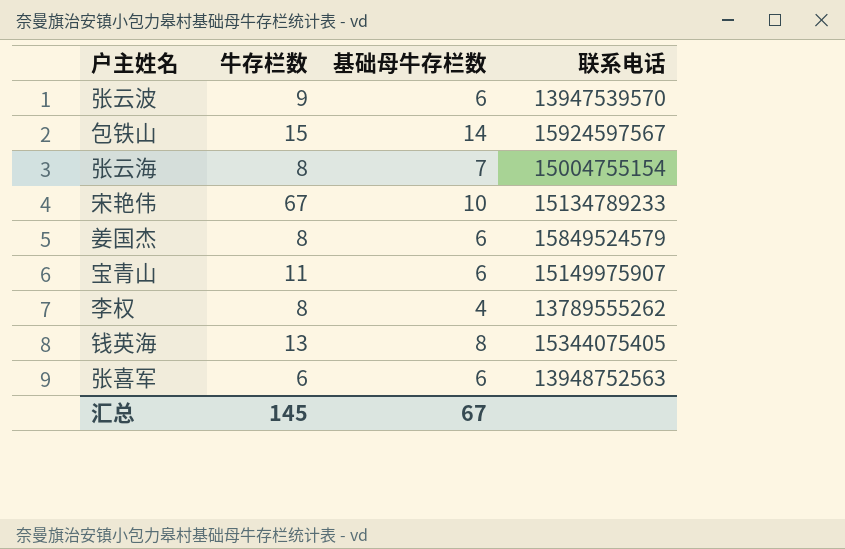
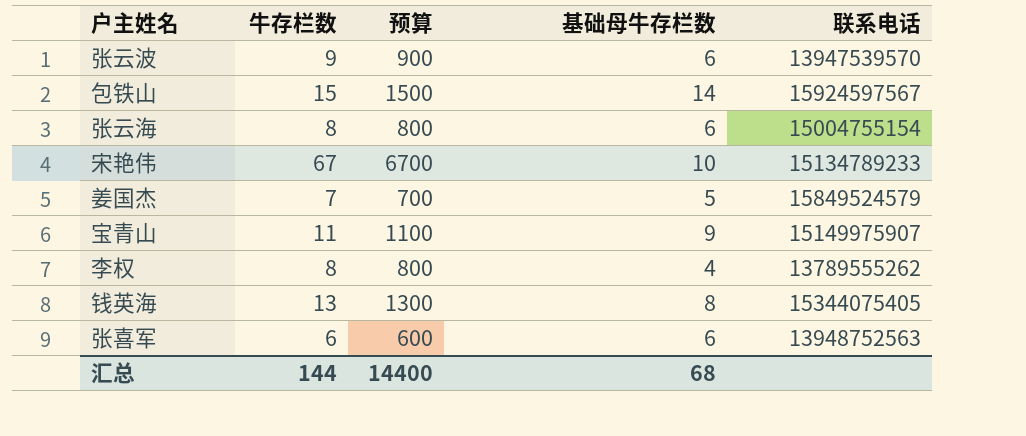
column 预算 | formula: none -> [牛存栏数] * 100
张云海 | 基础母牛存栏数: 7 -> 6
姜国杰 | 牛存栏数: 8 -> 7
姜国杰 | 基础母牛存栏数: 6 -> 5
宝青山 | 基础母牛存栏数: 6 -> 9
汇总 | 牛存栏数: 145 -> 144
汇总 | 基础母牛存栏数: 67 -> 68

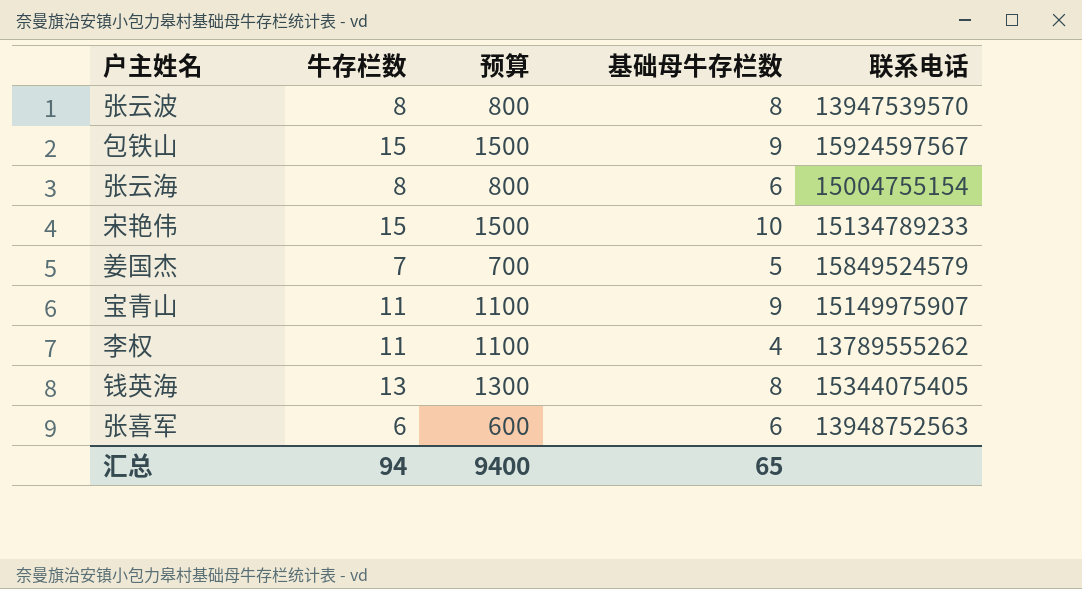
张云波 | 牛存栏数: 9 -> 8
张云波 | 预算: 900 -> 800
张云波 | 基础母牛存栏数: 6 -> 8
包铁山 | 基础母牛存栏数: 14 -> 9
宋艳伟 | 牛存栏数: 67 -> 15
宋艳伟 | 预算: 6700 -> 1500
李权 | 牛存栏数: 8 -> 11
李权 | 预算: 800 -> 1100
汇总 | 牛存栏数: 144 -> 94
汇总 | 预算: 14400 -> 9400
汇总 | 基础母牛存栏数: 68 -> 65

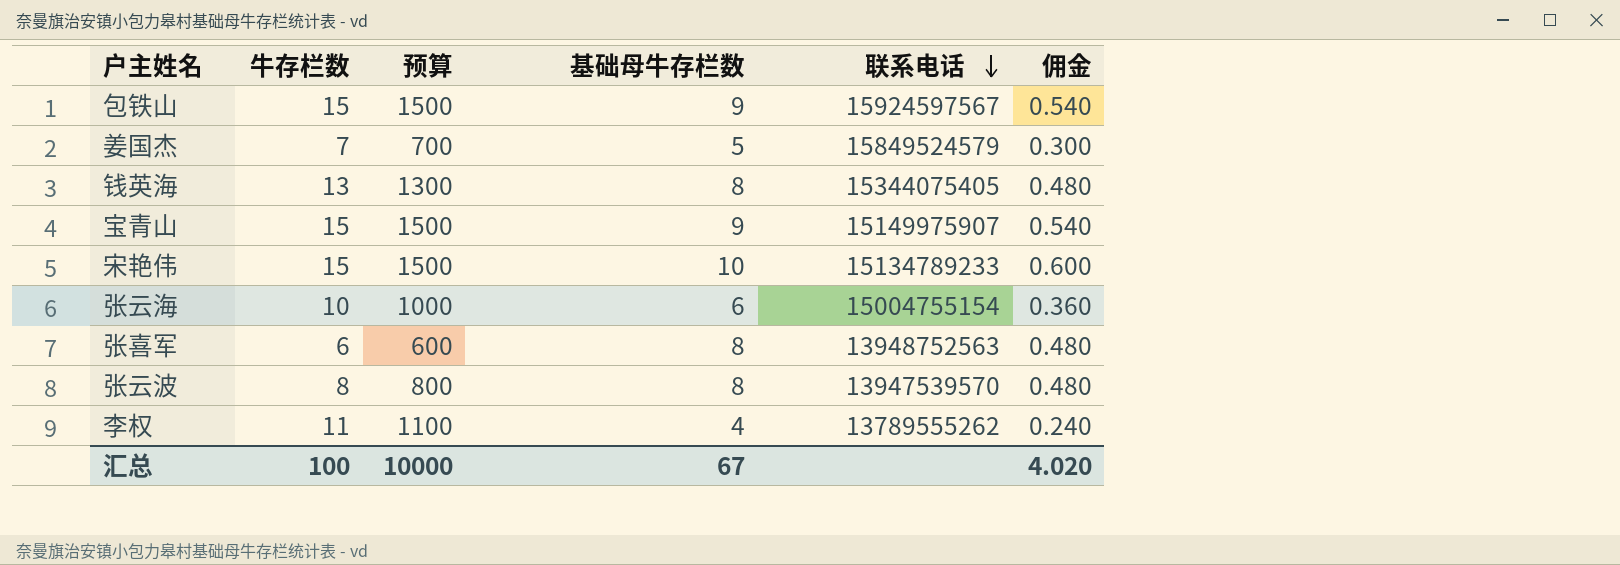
row order: none -> 联系电话 descending
column 佣金 | formula: none -> [基础母牛存栏数] * 0.06
宝青山 | 牛存栏数: 11 -> 15
宝青山 | 预算: 1100 -> 1500
张云海 | 牛存栏数: 8 -> 10
张云海 | 预算: 800 -> 1000
张喜军 | 基础母牛存栏数: 6 -> 8
汇总 | 牛存栏数: 94 -> 100
汇总 | 预算: 9400 -> 10000
汇总 | 基础母牛存栏数: 65 -> 67

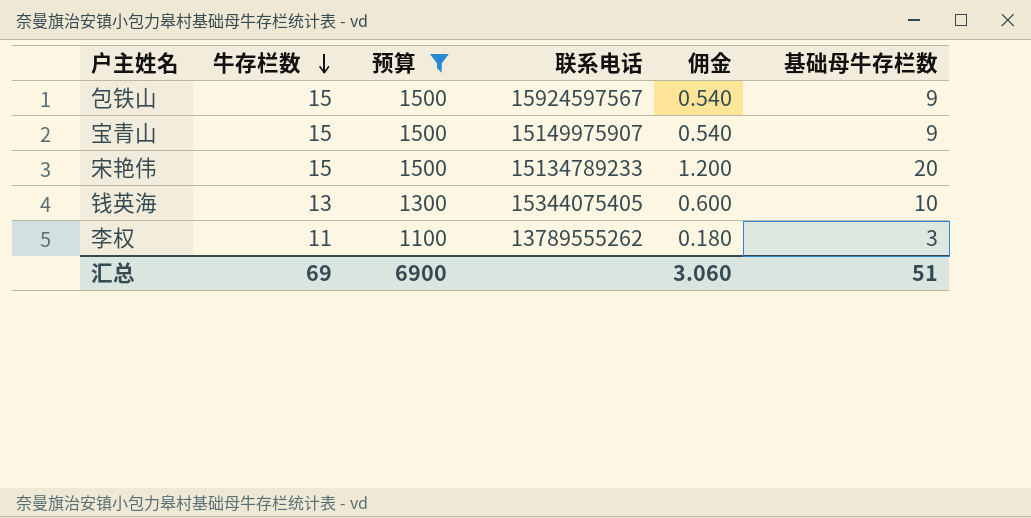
filter: none -> 预算 >= 1100
row order: 联系电话 descending -> 牛存栏数 descending
column 基础母牛存栏数 | position: 4 -> 6
宋艳伟 | 佣金: 0.600 -> 1.200
宋艳伟 | 基础母牛存栏数: 10 -> 20
钱英海 | 佣金: 0.480 -> 0.600
钱英海 | 基础母牛存栏数: 8 -> 10
李权 | 佣金: 0.240 -> 0.180
李权 | 基础母牛存栏数: 4 -> 3
汇总 | 牛存栏数: 100 -> 69
汇总 | 预算: 10000 -> 6900
汇总 | 佣金: 4.020 -> 3.060
汇总 | 基础母牛存栏数: 67 -> 51

